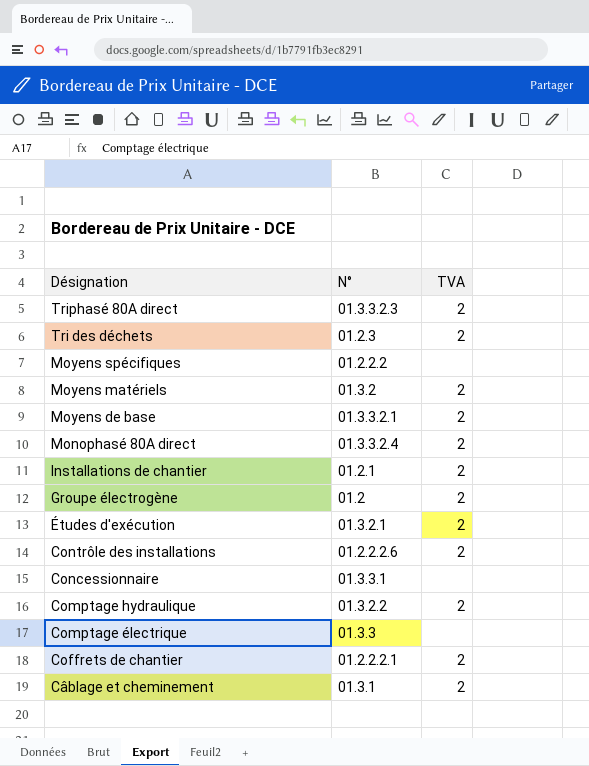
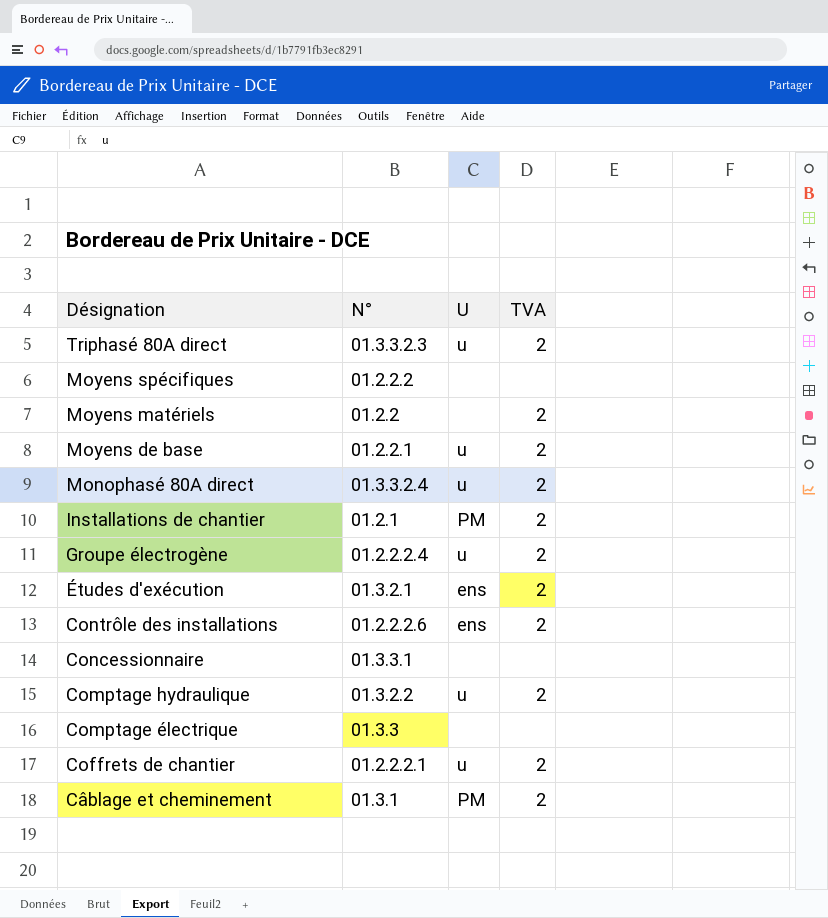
column U | position: none -> 3
row Tri des déchets: 01.2.3 | 2 -> none
Moyens matériels | N°: 01.3.2 -> 01.2.2
Moyens de base | N°: 01.3.3.2.1 -> 01.2.2.1
Groupe électrogène | N°: 01.2 -> 01.2.2.2.4

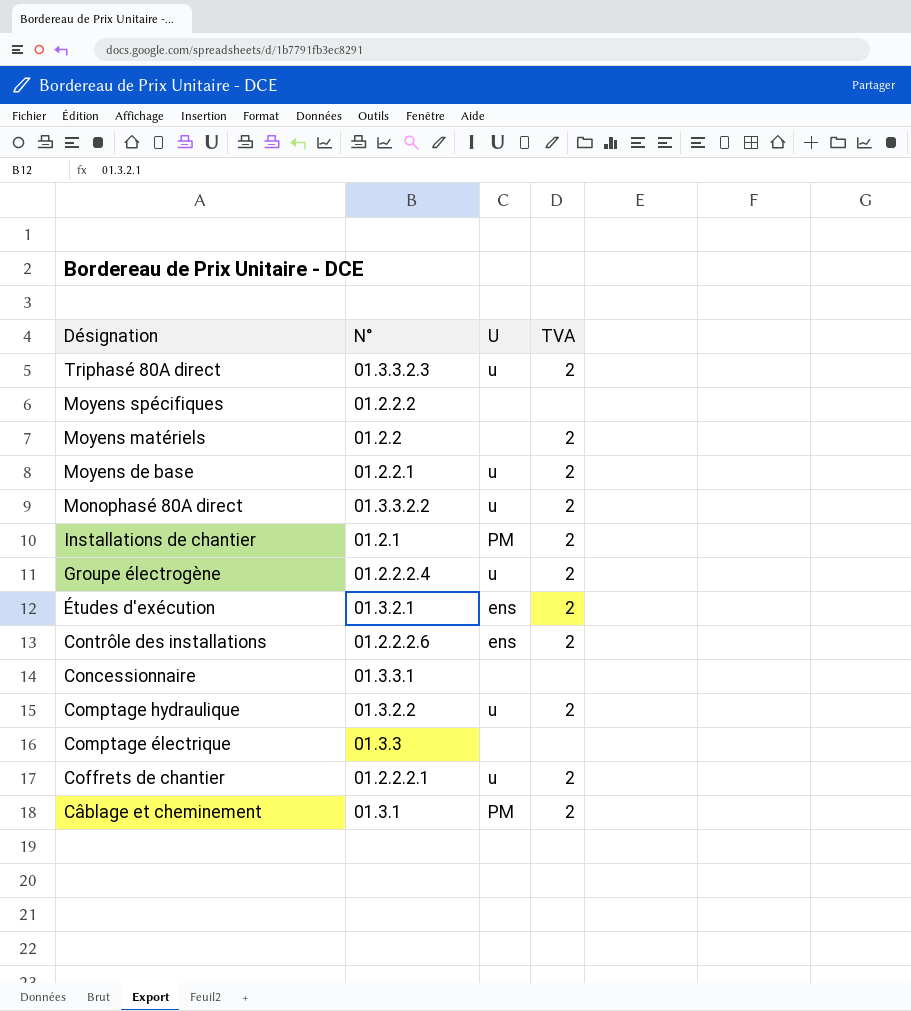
Monophasé 80A direct | N°: 01.3.3.2.4 -> 01.3.3.2.2

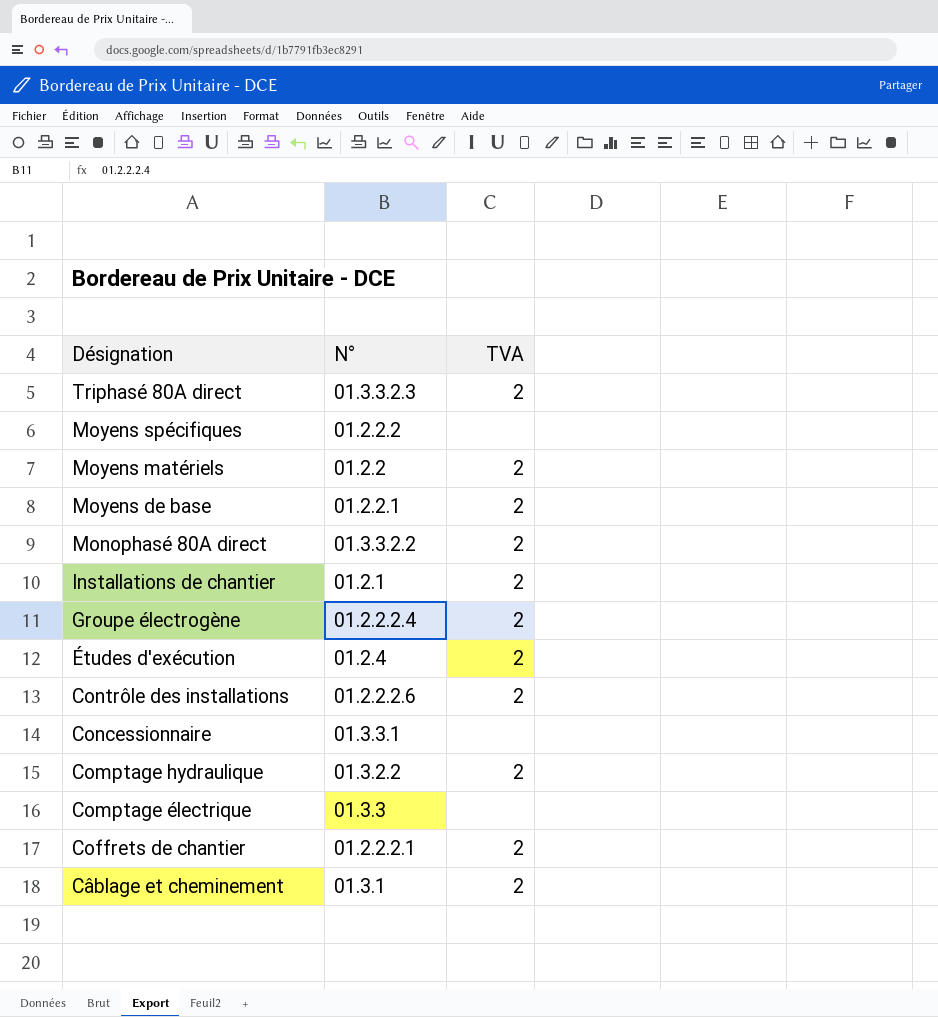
column U | position: 3 -> none
Études d'exécution | N°: 01.3.2.1 -> 01.2.4

